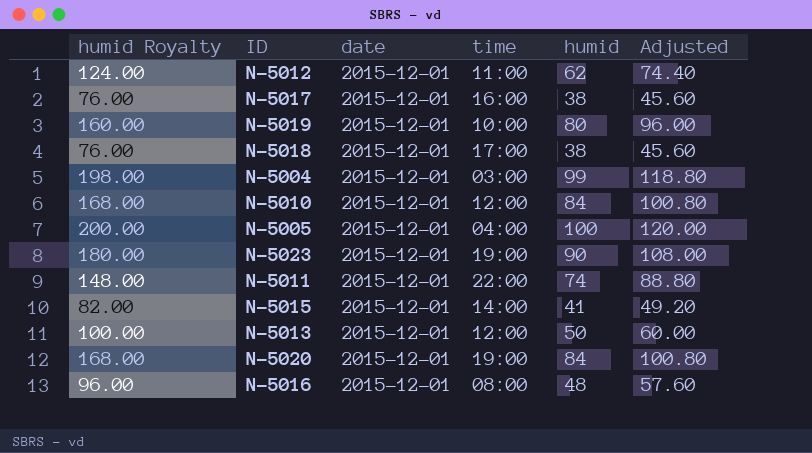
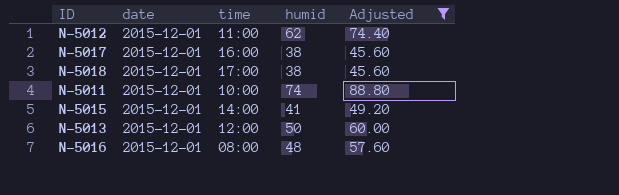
filter: none -> Adjusted <= 88.80
column humid Royalty | formula: [humid] * 2 -> none
N-5011 | time: 22:00 -> 10:00

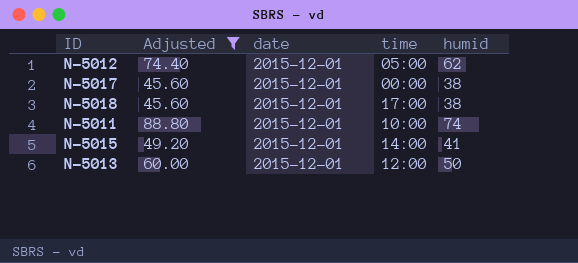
column Adjusted | position: 5 -> 2
row N-5016: 2015-12-01 | 08:00 | 48 | 57.60 -> none
N-5012 | time: 11:00 -> 05:00
N-5017 | time: 16:00 -> 00:00

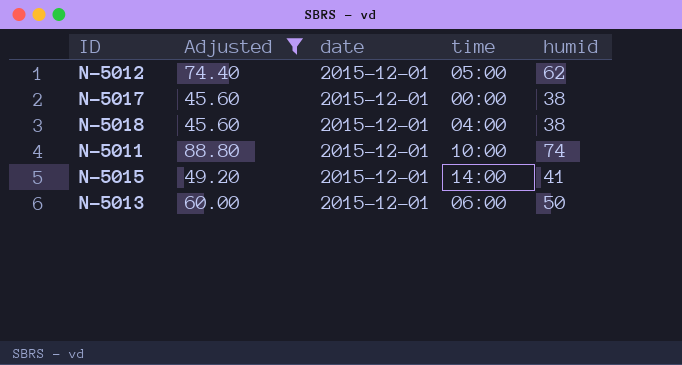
N-5018 | time: 17:00 -> 04:00
N-5013 | time: 12:00 -> 06:00

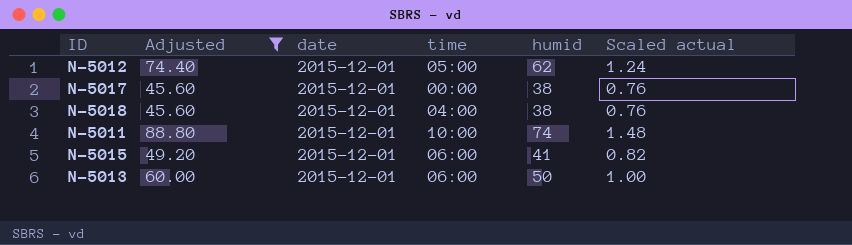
column Scaled actual | formula: none -> [humid] * 0.02
N-5015 | time: 14:00 -> 06:00

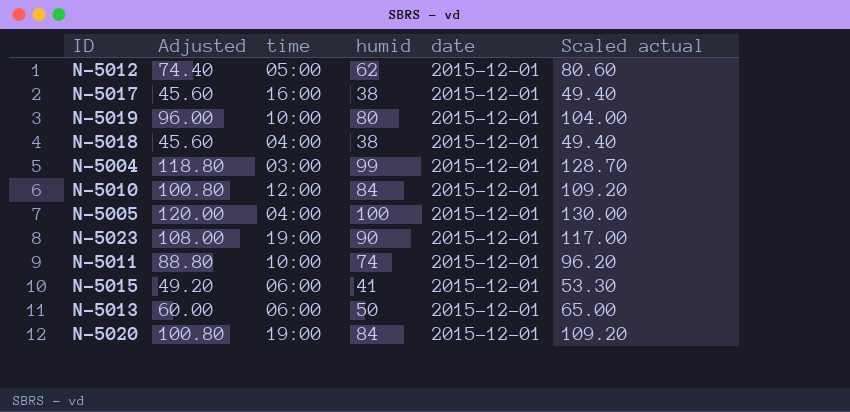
filter: Adjusted <= 88.80 -> none
column date | position: 3 -> 5
column Scaled actual | formula: [humid] * 0.02 -> [humid] * 1.3
N-5017 | time: 00:00 -> 16:00

